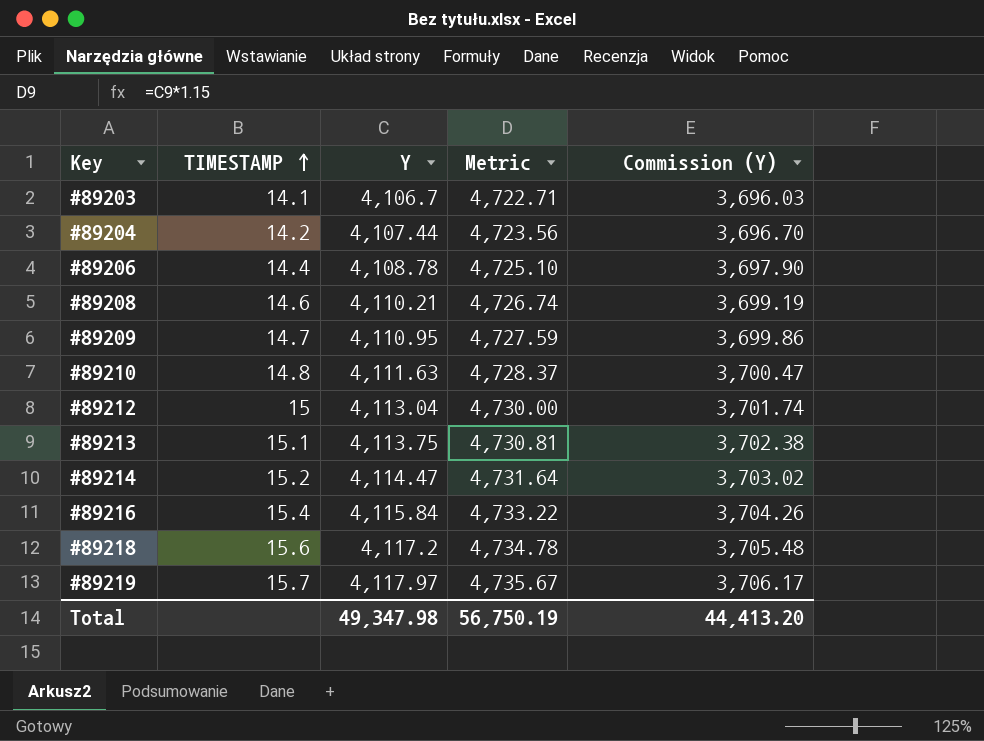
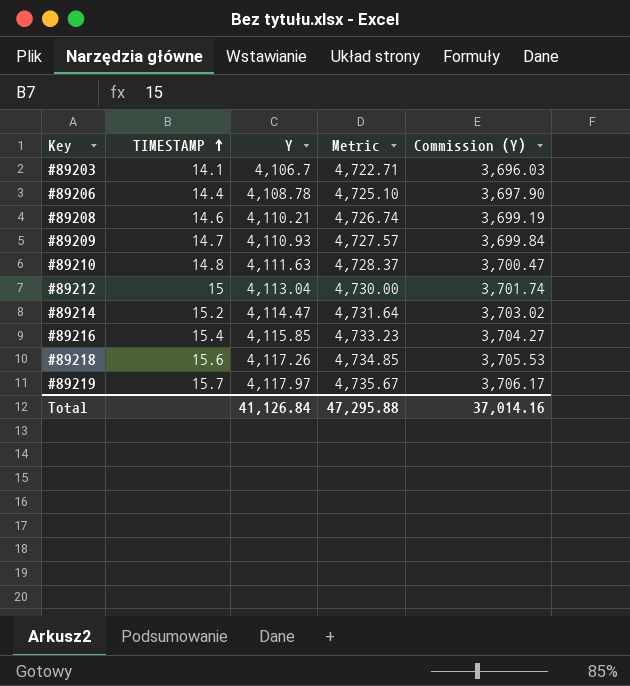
row #89204: 14.2 | 4,107.44 | 4,723.56 | 3,696.70 -> none
row #89213: 15.1 | 4,113.75 | 4,730.81 | 3,702.38 -> none
#89209 | Y: 4,110.95 -> 4,110.93
#89209 | Metric: 4,727.59 -> 4,727.57
#89209 | Commission (Y): 3,699.86 -> 3,699.84
#89216 | Y: 4,115.84 -> 4,115.85
#89216 | Metric: 4,733.22 -> 4,733.23
#89216 | Commission (Y): 3,704.26 -> 3,704.27
#89218 | Y: 4,117.2 -> 4,117.26
#89218 | Metric: 4,734.78 -> 4,734.85
#89218 | Commission (Y): 3,705.48 -> 3,705.53
Total | Y: 49,347.98 -> 41,126.84
Total | Metric: 56,750.19 -> 47,295.88
Total | Commission (Y): 44,413.20 -> 37,014.16

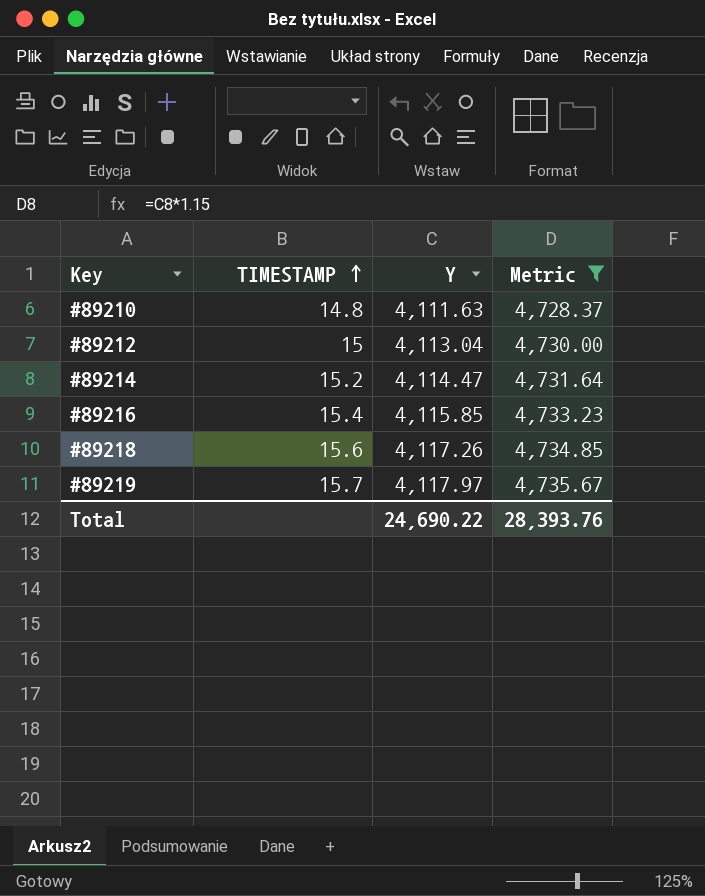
filter: none -> Metric >= 4,728.37
column Commission (Y) | formula: [Y] * 0.9 -> none
Total | Y: 41,126.84 -> 24,690.22
Total | Metric: 47,295.88 -> 28,393.76

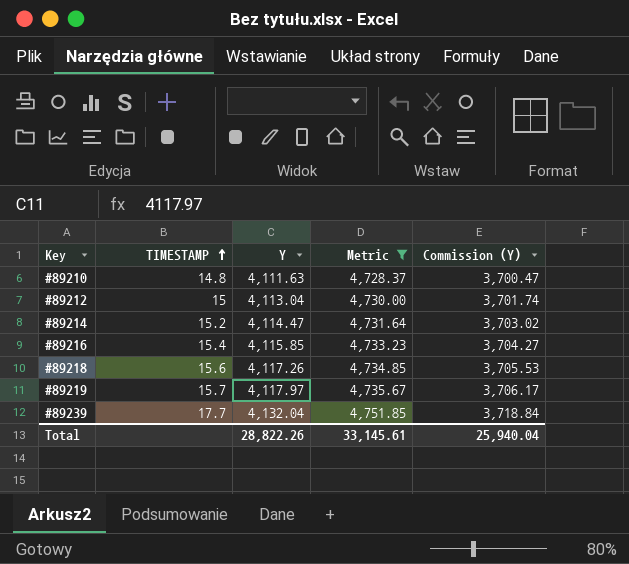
column Commission (Y) | formula: none -> [Y] * 0.9
row #89239: none -> 17.7 | 4,132.04 | 4,751.85 | 3,718.84
Total | Y: 24,690.22 -> 28,822.26
Total | Metric: 28,393.76 -> 33,145.61

